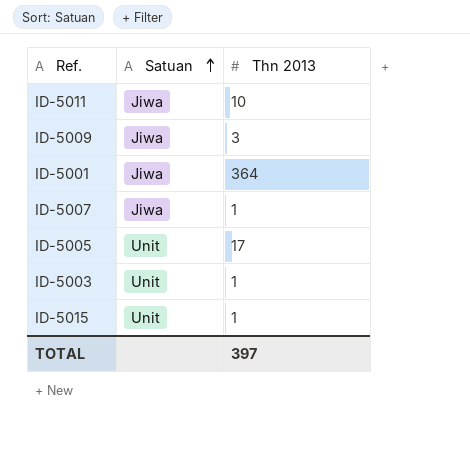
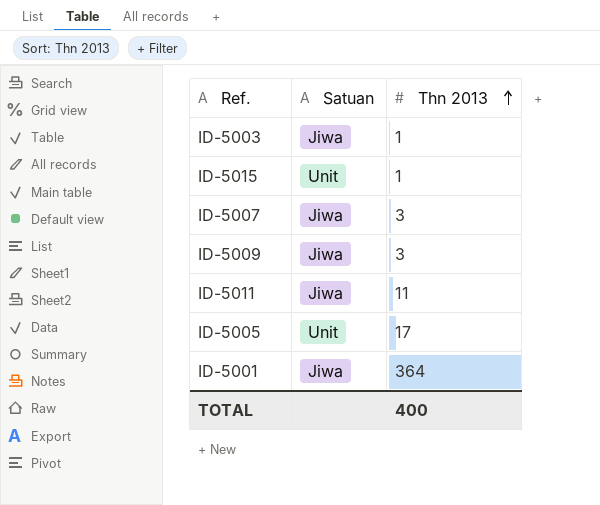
row order: Satuan ascending -> Thn 2013 ascending
ID-5003 | Satuan: Unit -> Jiwa
ID-5007 | Thn 2013: 1 -> 3
ID-5011 | Thn 2013: 10 -> 11
TOTAL | Thn 2013: 397 -> 400

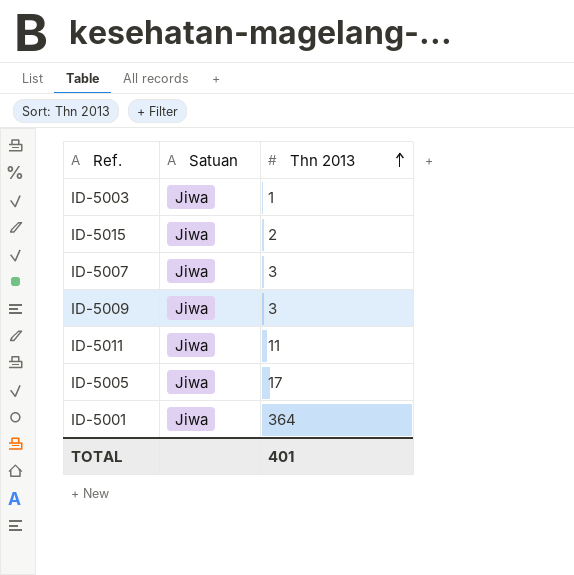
ID-5015 | Satuan: Unit -> Jiwa
ID-5015 | Thn 2013: 1 -> 2
ID-5005 | Satuan: Unit -> Jiwa
TOTAL | Thn 2013: 400 -> 401

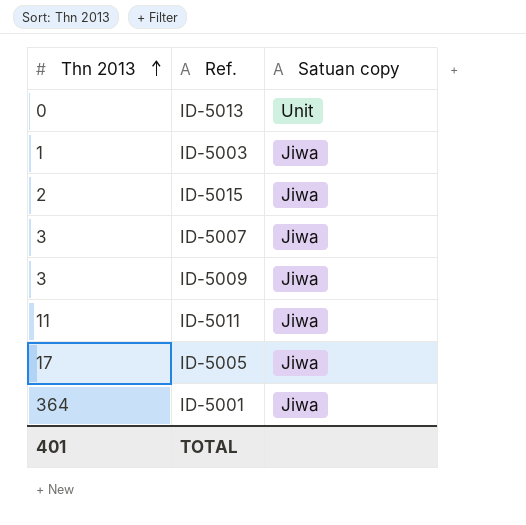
column Thn 2013 | position: 3 -> 1
column name: Satuan -> Satuan copy
row ID-5013: none -> 0 | Unit

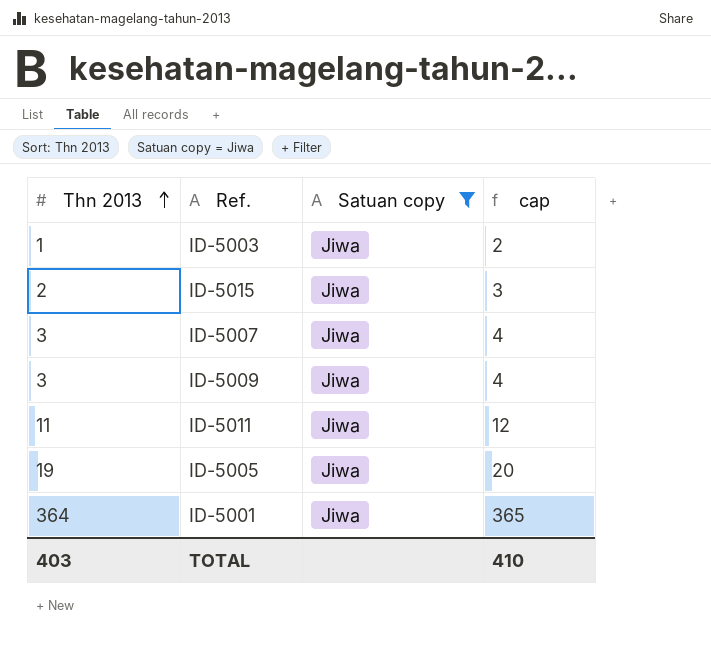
filter: none -> Satuan copy = Jiwa
column cap | formula: none -> [Thn 2013] + 1
ID-5005 | Thn 2013: 17 -> 19
TOTAL | Thn 2013: 401 -> 403

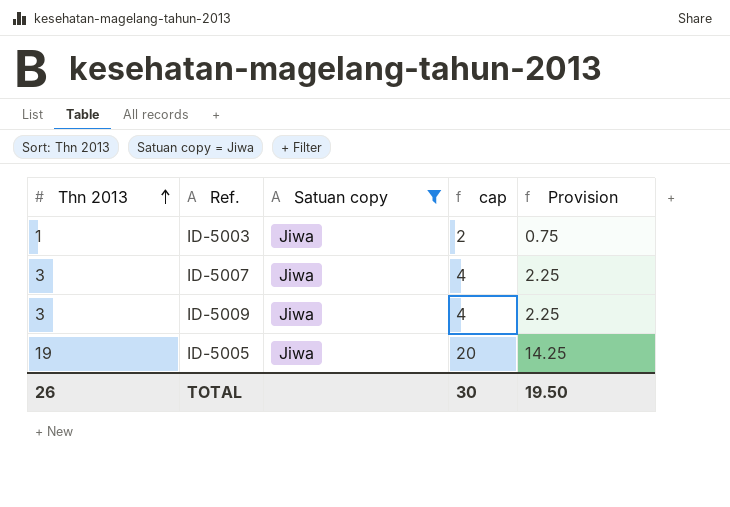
column Provision | formula: none -> [Thn 2013] * 0.75
row ID-5015: 2 | Jiwa | 3 -> none
row ID-5011: 11 | Jiwa | 12 -> none
row ID-5001: 364 | Jiwa | 365 -> none
TOTAL | Thn 2013: 403 -> 26
TOTAL | cap: 410 -> 30

